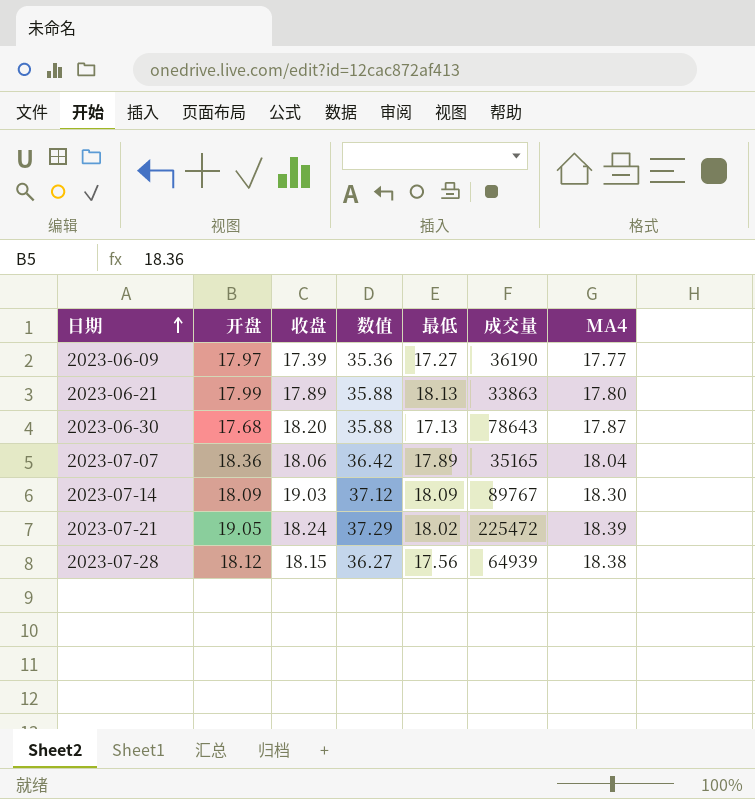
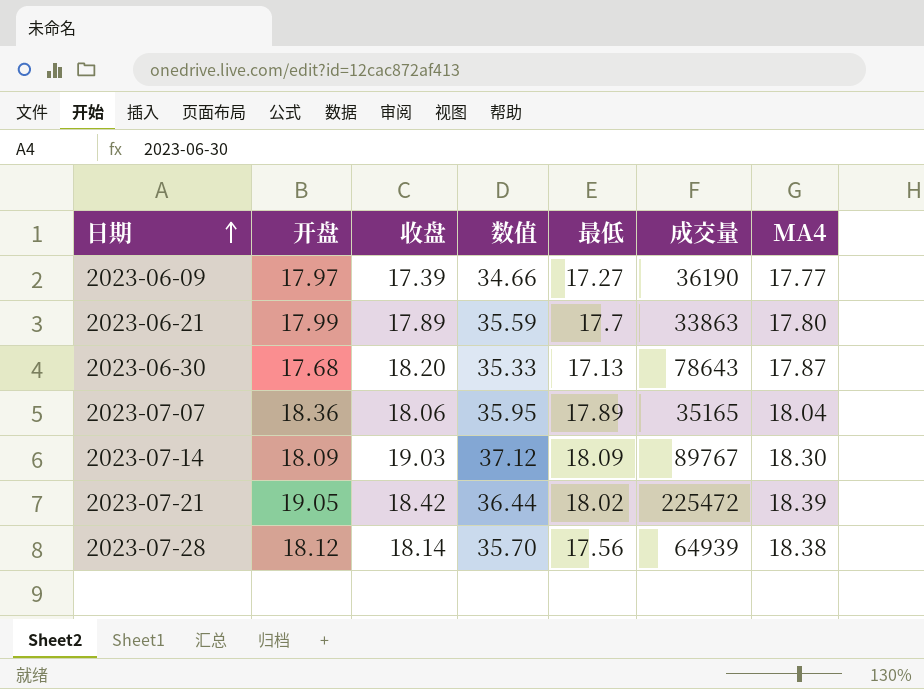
column 数值 | formula: [开盘] + [收盘] -> [收盘] + [最低]
2023-06-21 | 最低: 18.13 -> 17.7
2023-07-21 | 收盘: 18.24 -> 18.42
2023-07-28 | 收盘: 18.15 -> 18.14

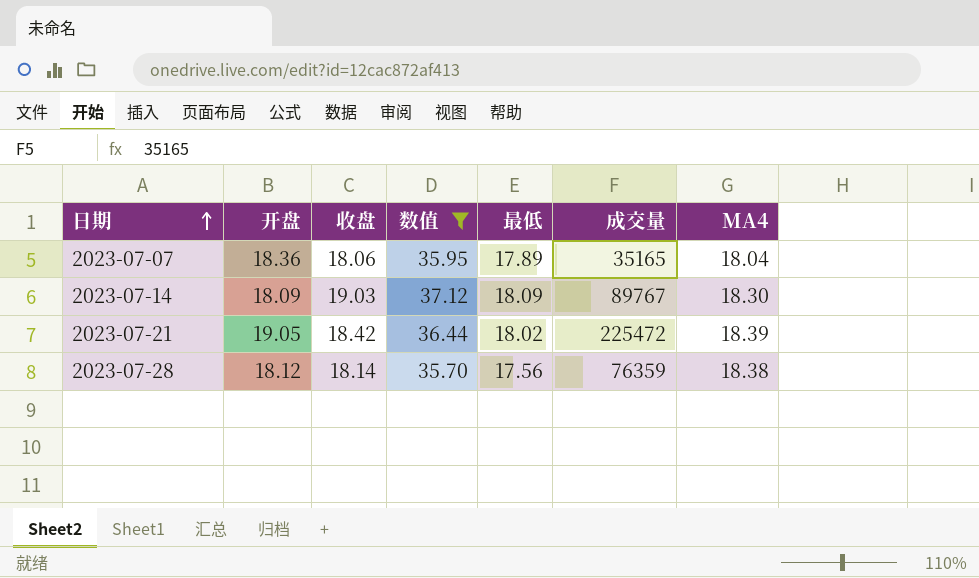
filter: none -> 数值 >= 35.70
2023-07-28 | 成交量: 64939 -> 76359

